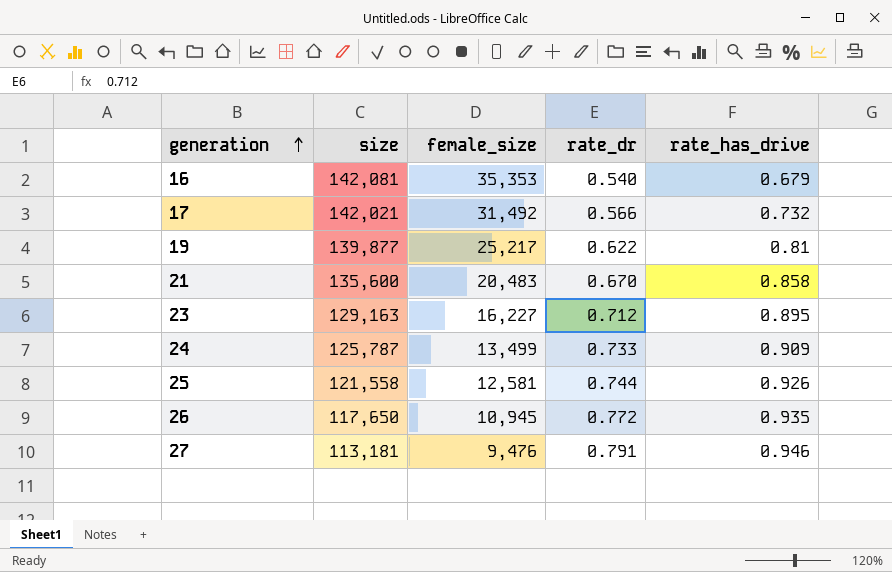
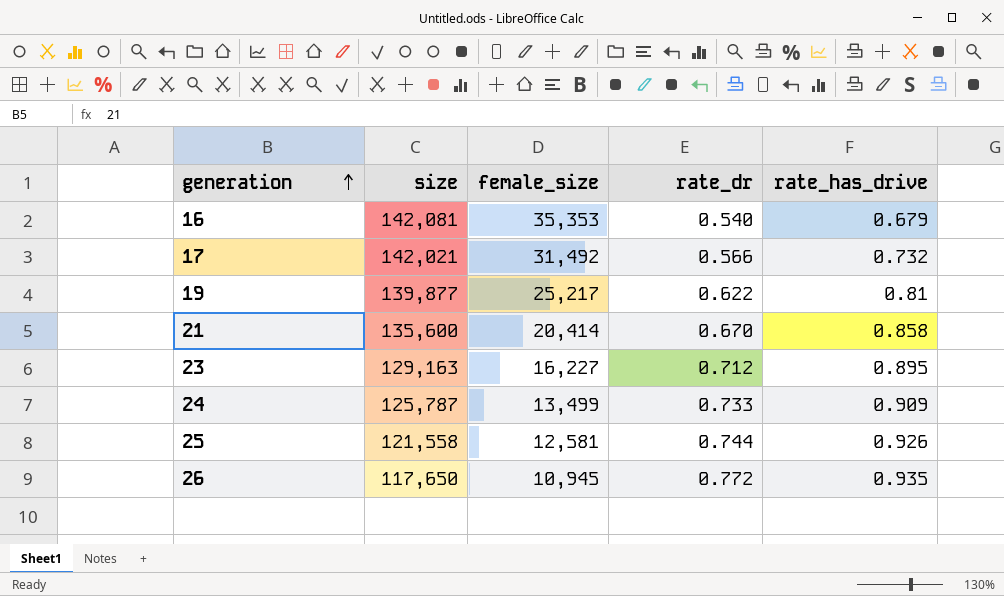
row 27: 113,181 | 9,476 | 0.791 | 0.946 -> none
21 | female_size: 20,483 -> 20,414

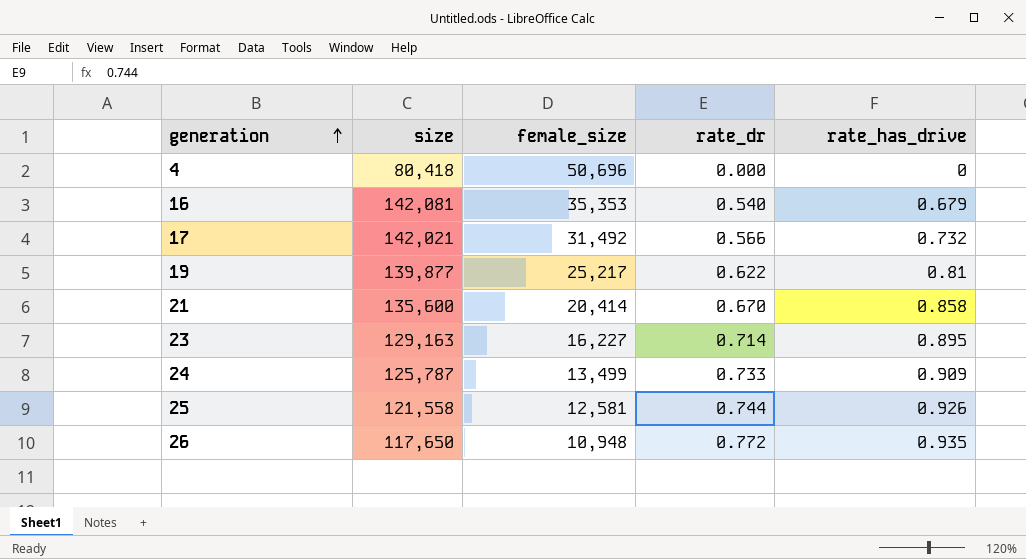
row 4: none -> 80,418 | 50,696 | 0.000 | 0
23 | rate_dr: 0.712 -> 0.714
26 | female_size: 10,945 -> 10,948

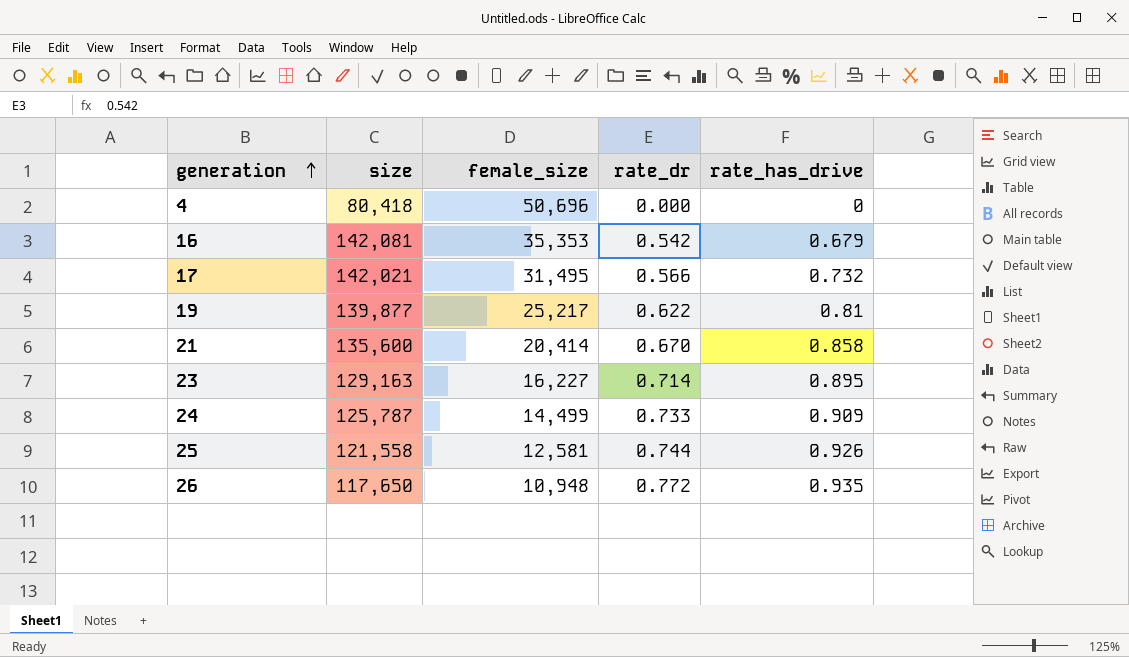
16 | rate_dr: 0.540 -> 0.542
17 | female_size: 31,492 -> 31,495
24 | female_size: 13,499 -> 14,499

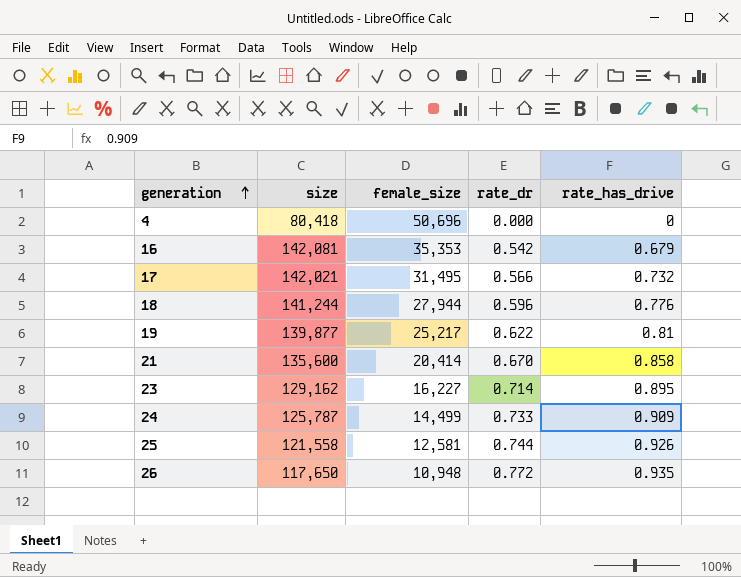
row 18: none -> 141,244 | 27,944 | 0.596 | 0.776
23 | size: 129,163 -> 129,162

